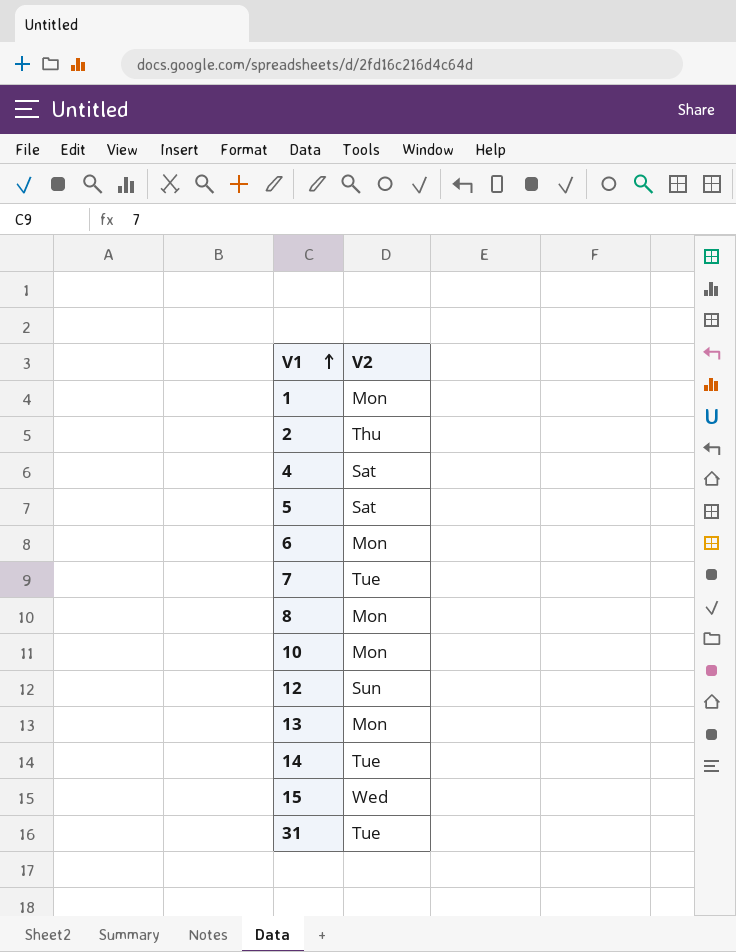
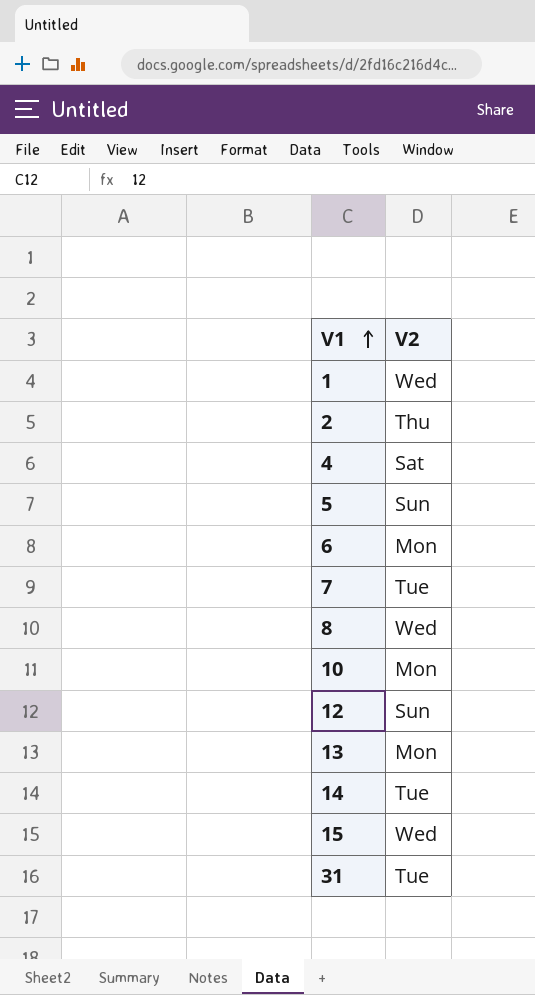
1 | V2: Mon -> Wed
5 | V2: Sat -> Sun
8 | V2: Mon -> Wed

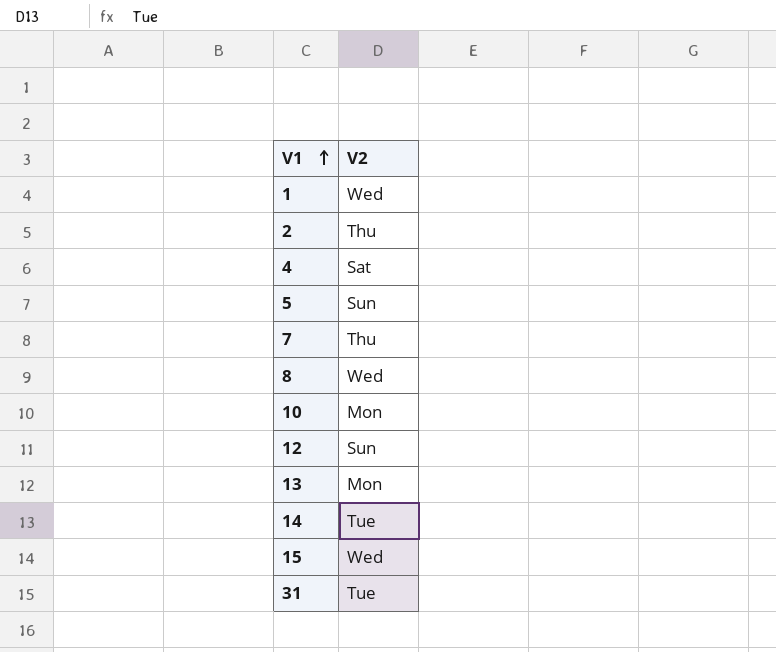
row 6: Mon -> none
7 | V2: Tue -> Thu

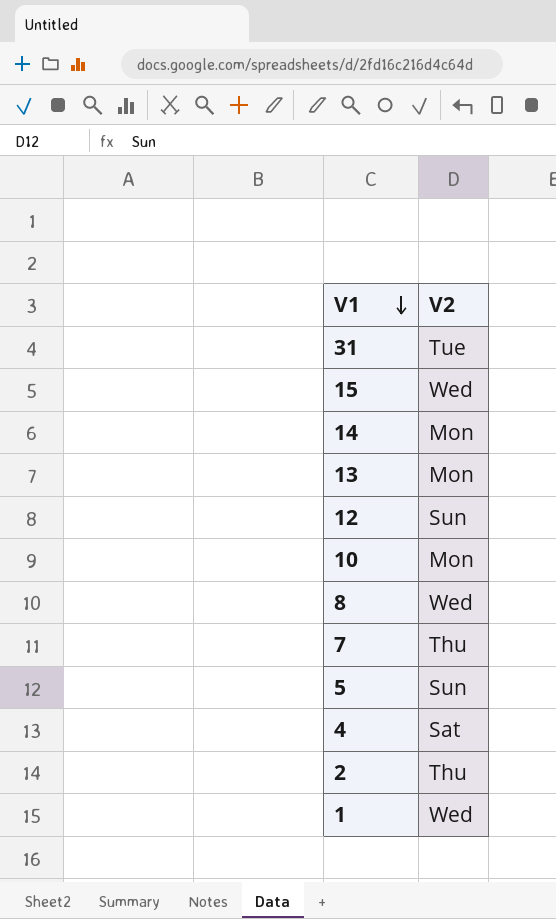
row order: V1 ascending -> V1 descending
14 | V2: Tue -> Mon

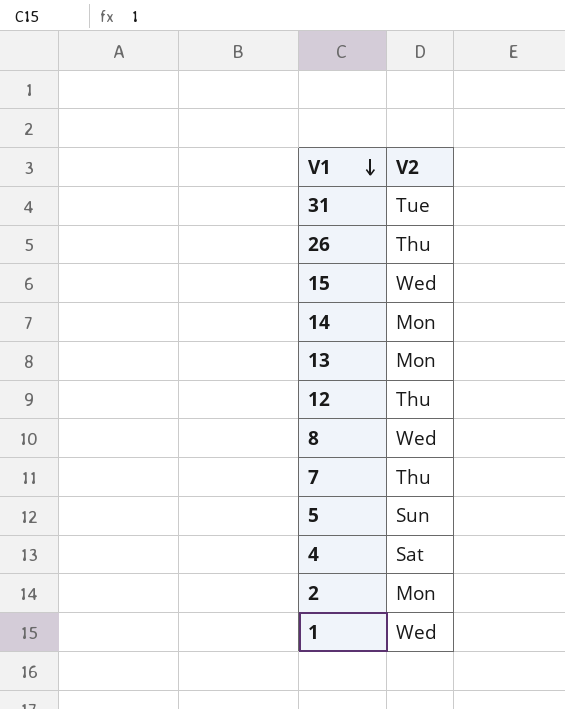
row 10: Mon -> none
row 26: none -> Thu
12 | V2: Sun -> Thu
2 | V2: Thu -> Mon

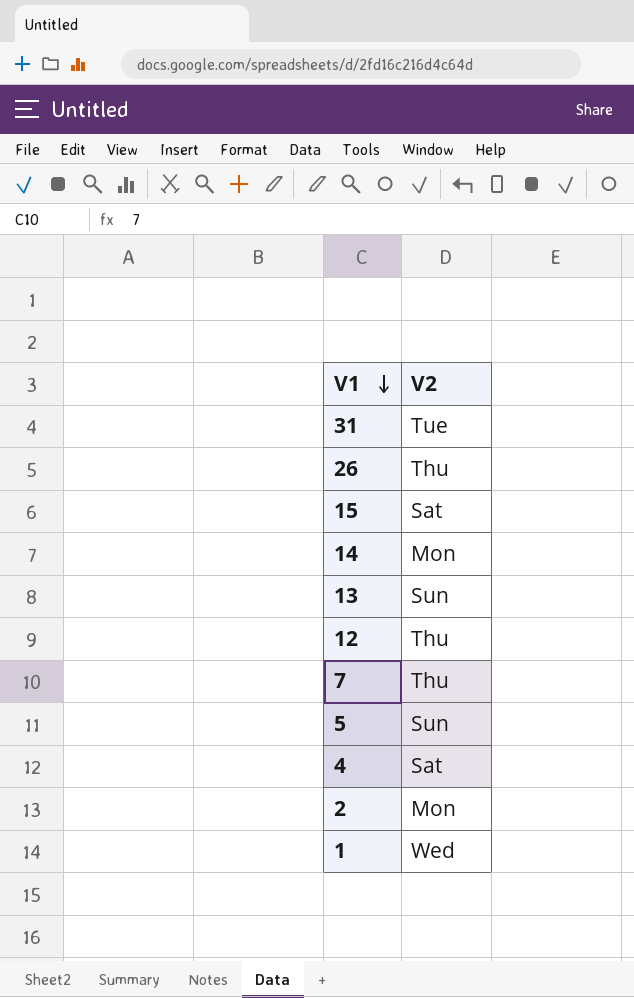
row 8: Wed -> none
15 | V2: Wed -> Sat
13 | V2: Mon -> Sun

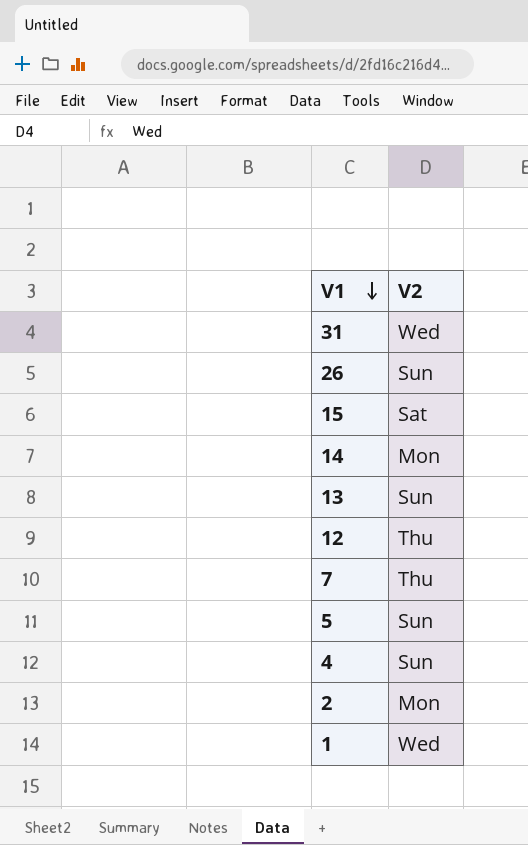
31 | V2: Tue -> Wed
26 | V2: Thu -> Sun
4 | V2: Sat -> Sun

